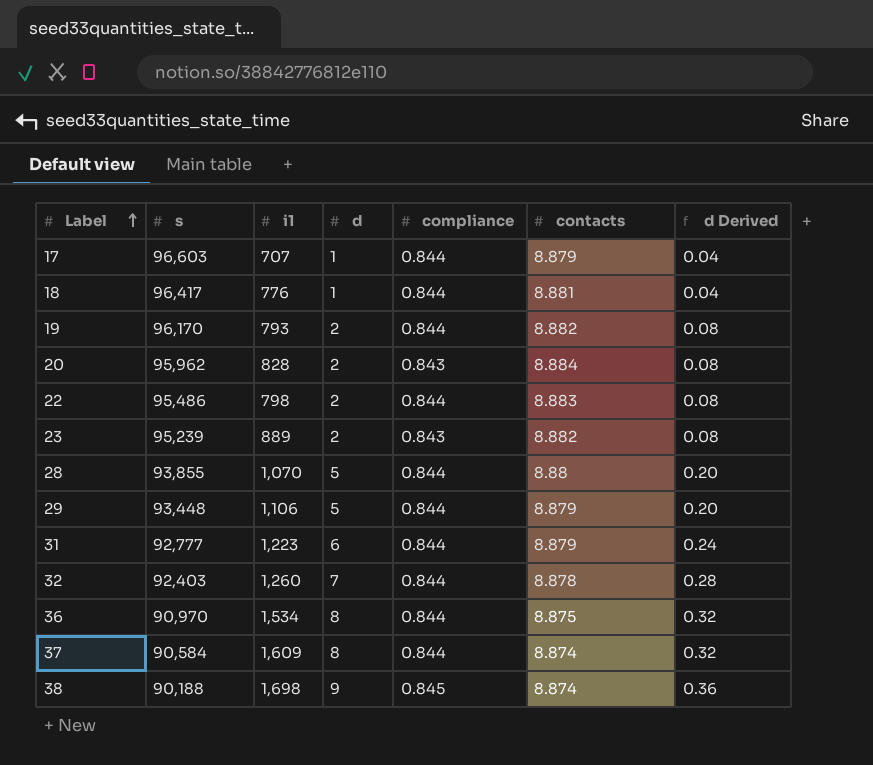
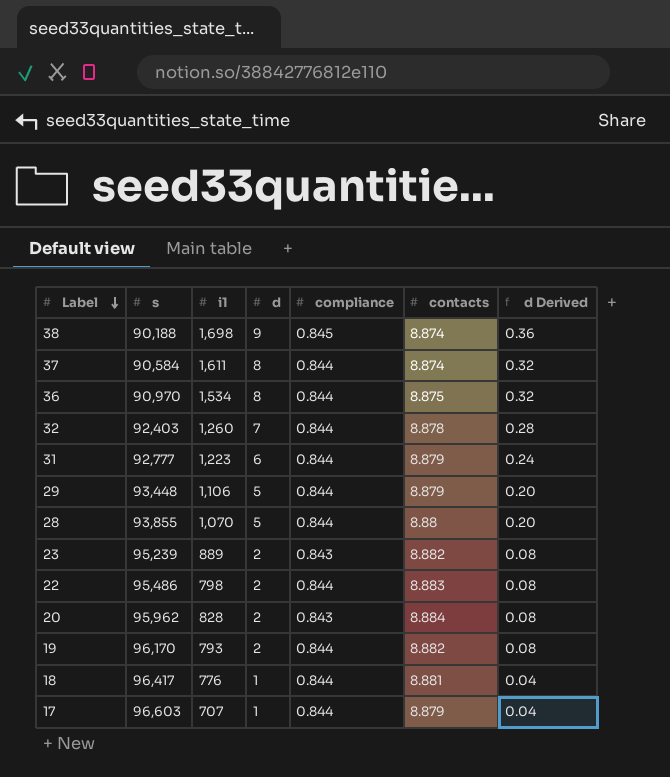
row order: Label ascending -> Label descending
37 | i1: 1,609 -> 1,611

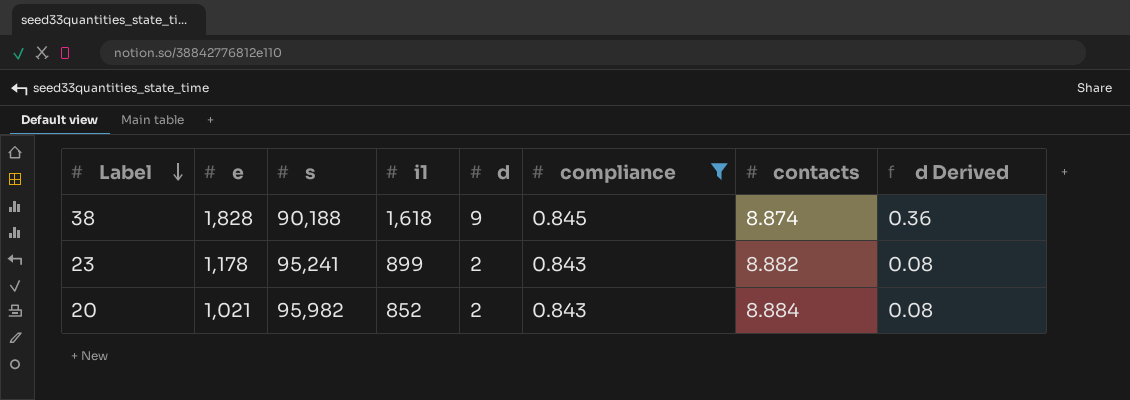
filter: none -> compliance != 0.844
column e | position: none -> 2
38 | i1: 1,698 -> 1,618
23 | s: 95,239 -> 95,241
23 | i1: 889 -> 899
20 | s: 95,962 -> 95,982
20 | i1: 828 -> 852

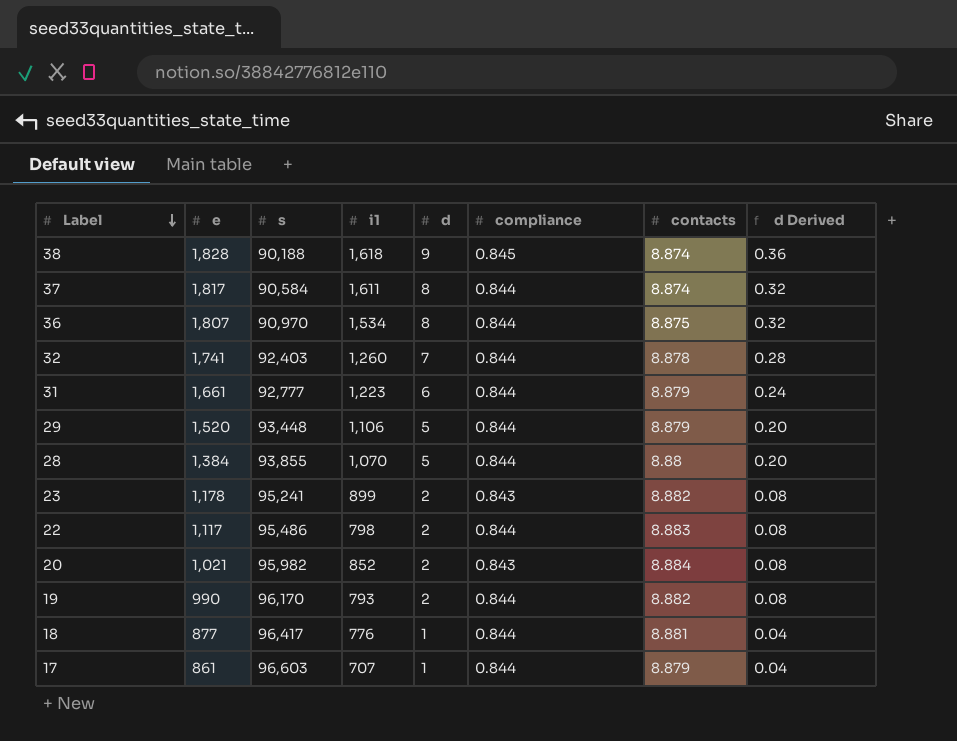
filter: compliance != 0.844 -> none

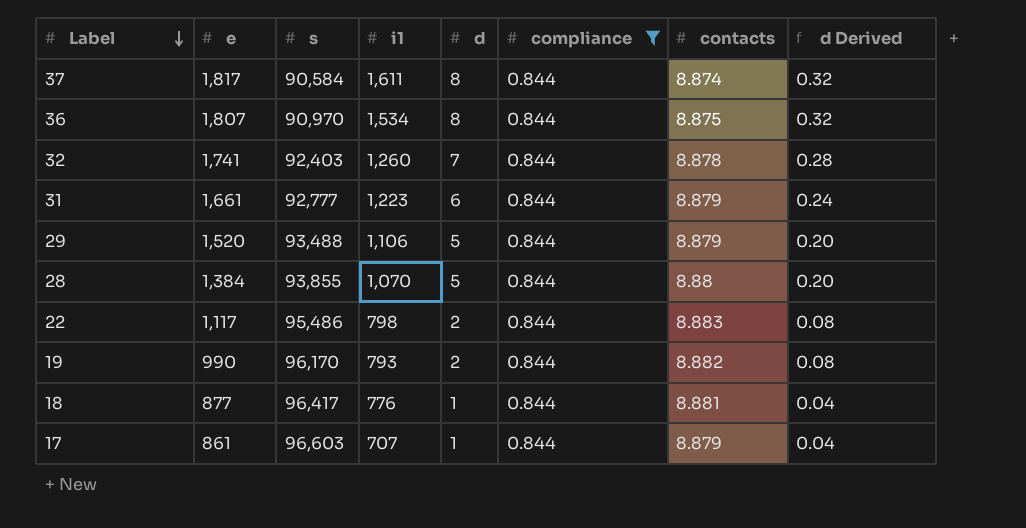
filter: none -> compliance = 0.844
29 | s: 93,448 -> 93,488

